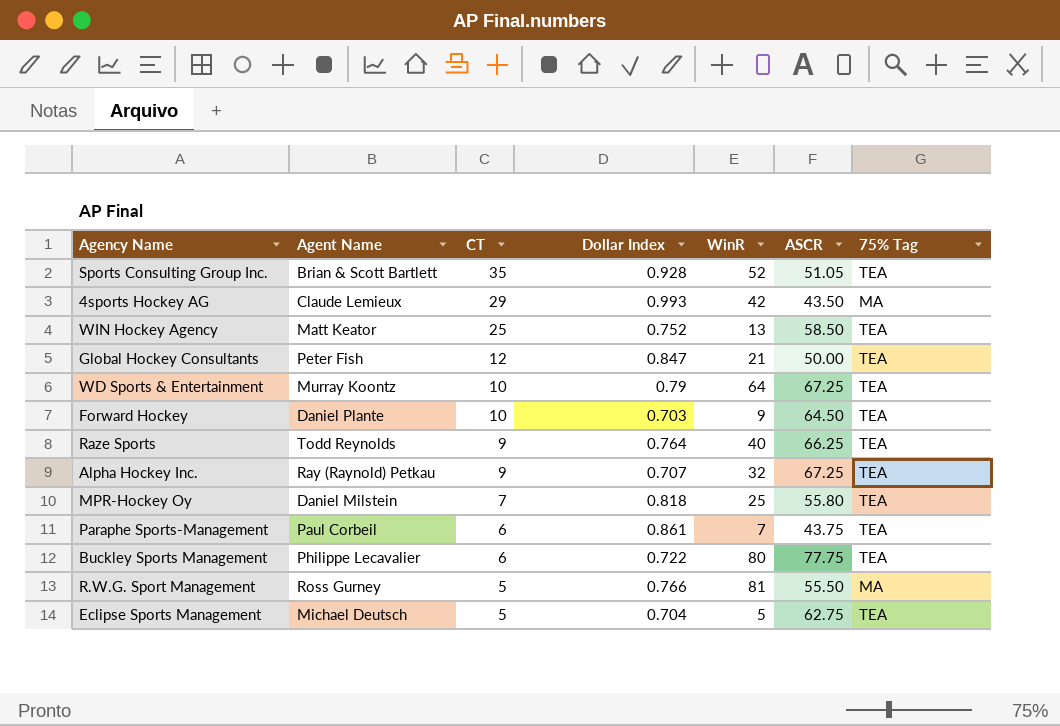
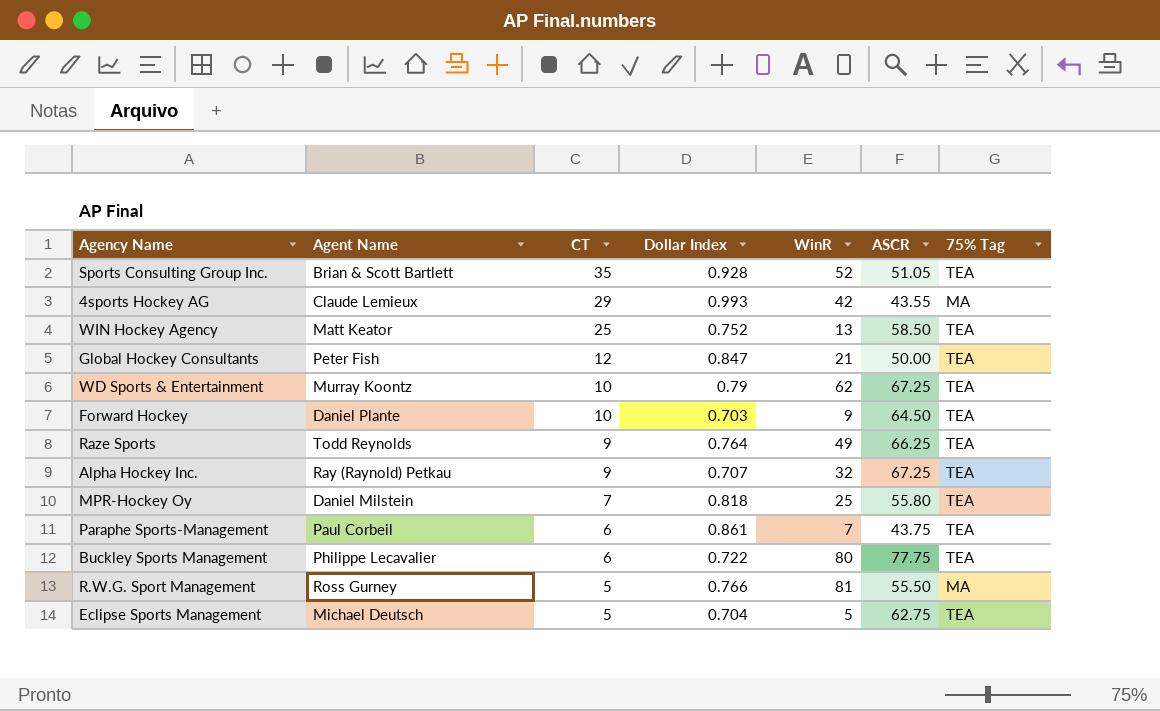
4sports Hockey AG | ASCR: 43.50 -> 43.55
WD Sports & Entertainment | WinR: 64 -> 62
Raze Sports | WinR: 40 -> 49

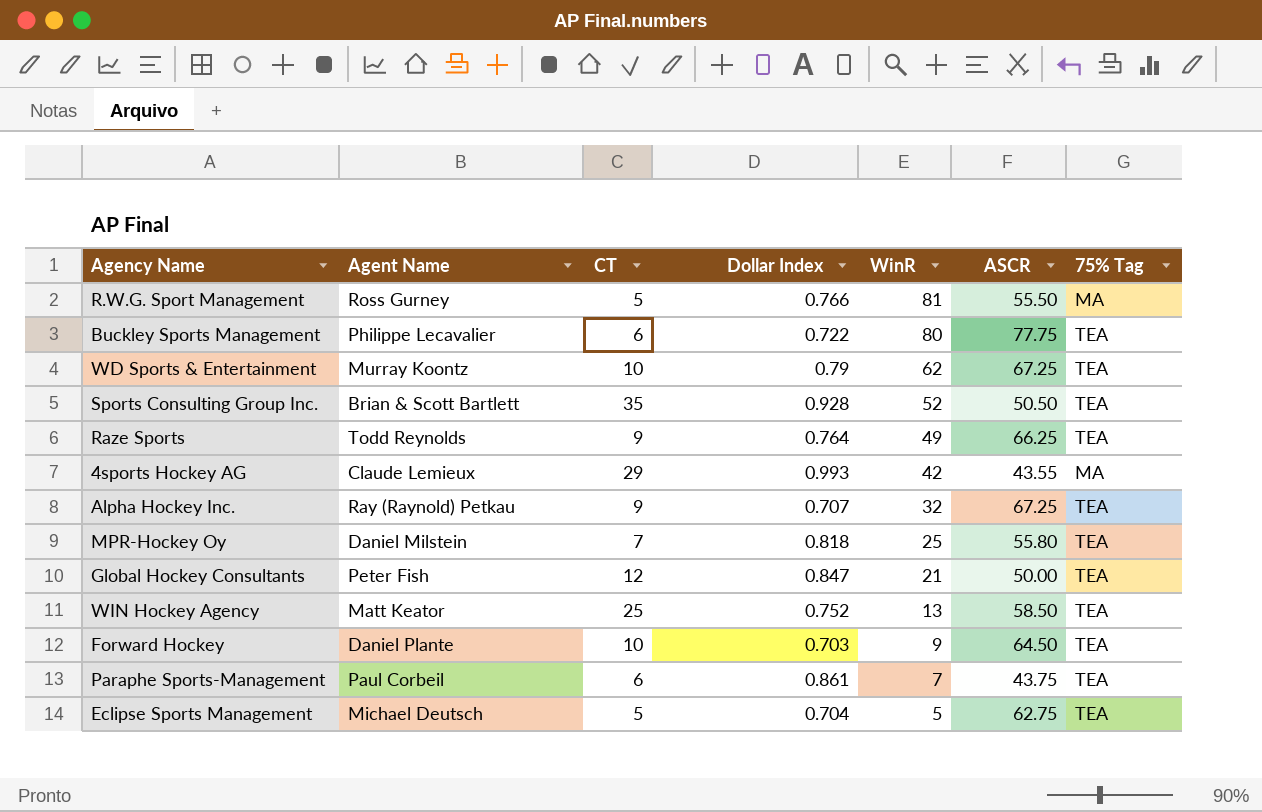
row order: CT descending -> WinR descending
Sports Consulting Group Inc. | ASCR: 51.05 -> 50.50

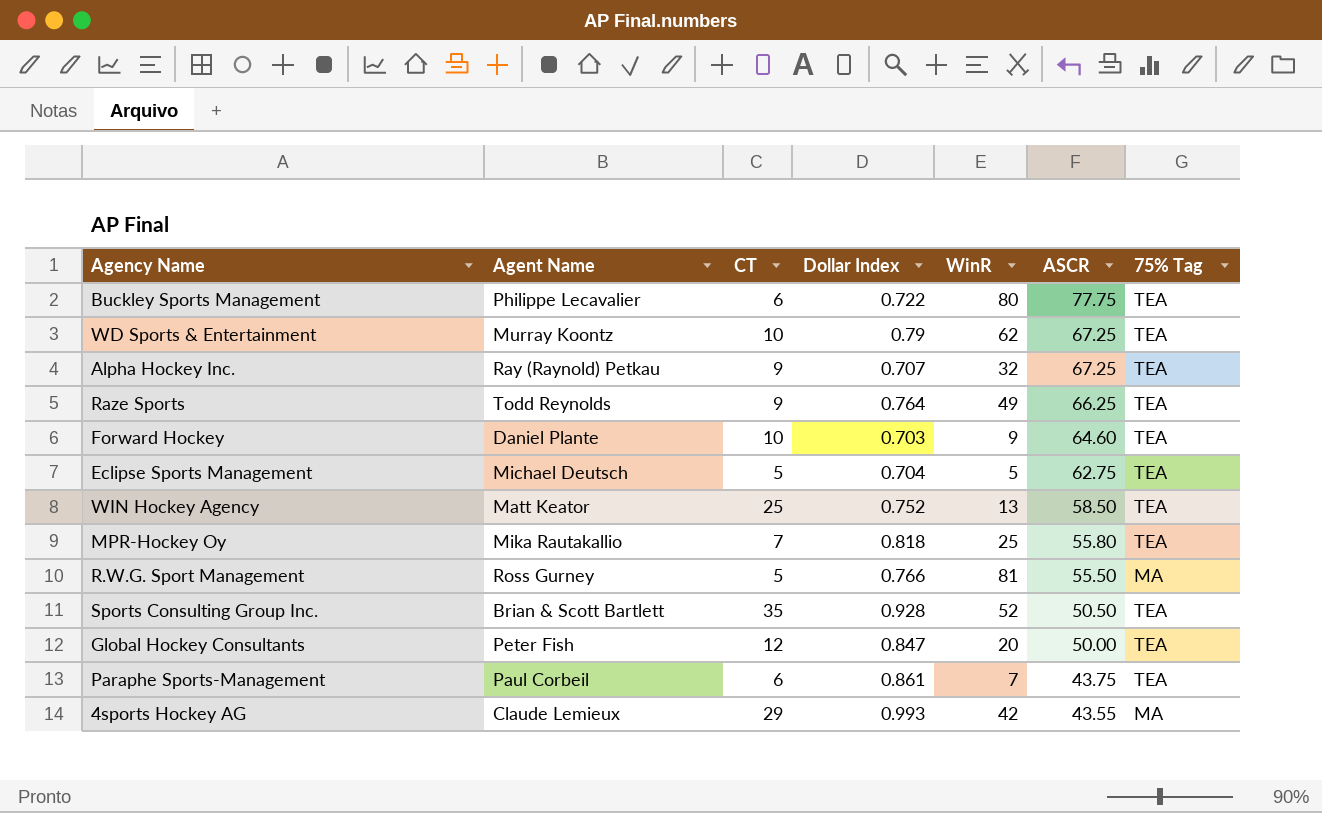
row order: WinR descending -> ASCR descending
Forward Hockey | ASCR: 64.50 -> 64.60
MPR-Hockey Oy | Agent Name: Daniel Milstein -> Mika Rautakallio
Global Hockey Consultants | WinR: 21 -> 20

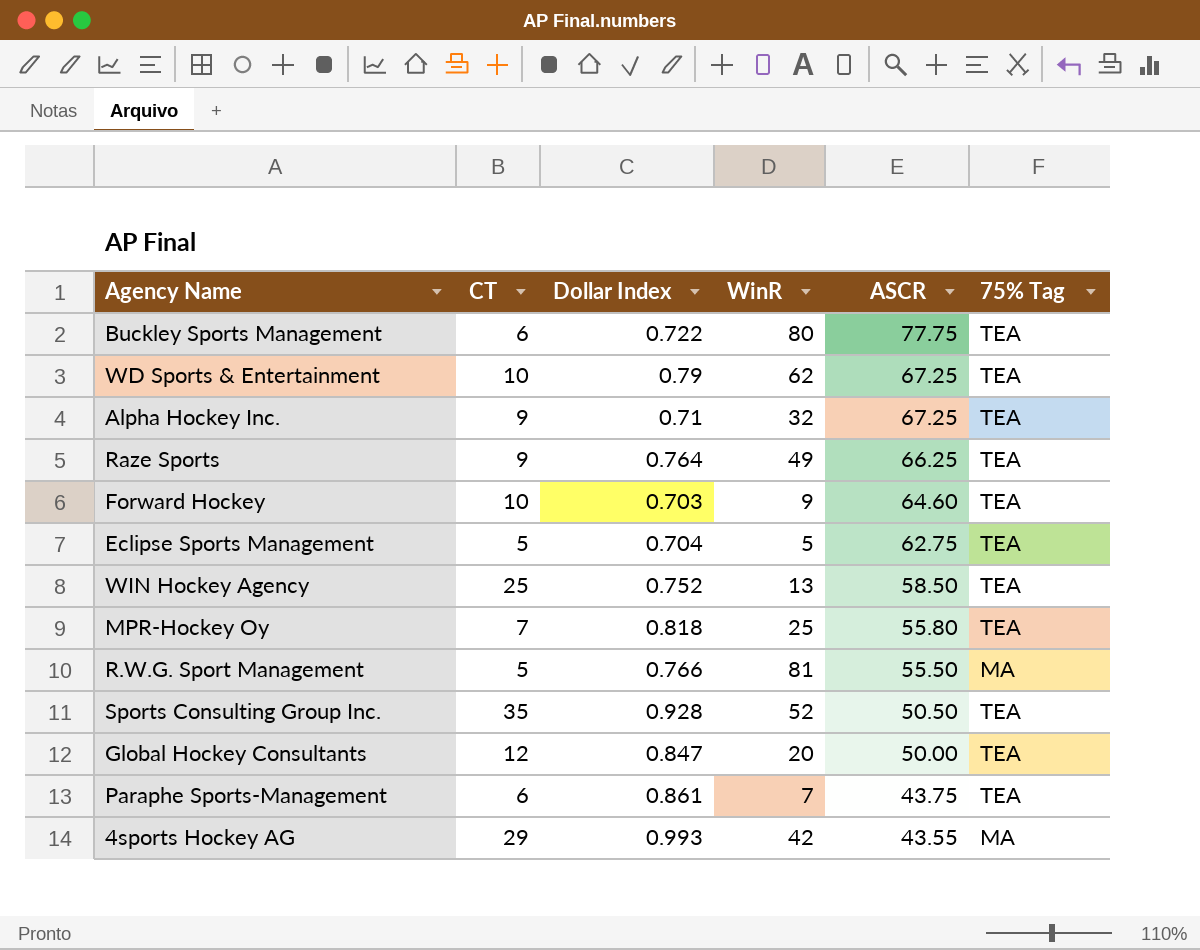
column Agent Name | position: 2 -> none
Alpha Hockey Inc. | Dollar Index: 0.707 -> 0.71

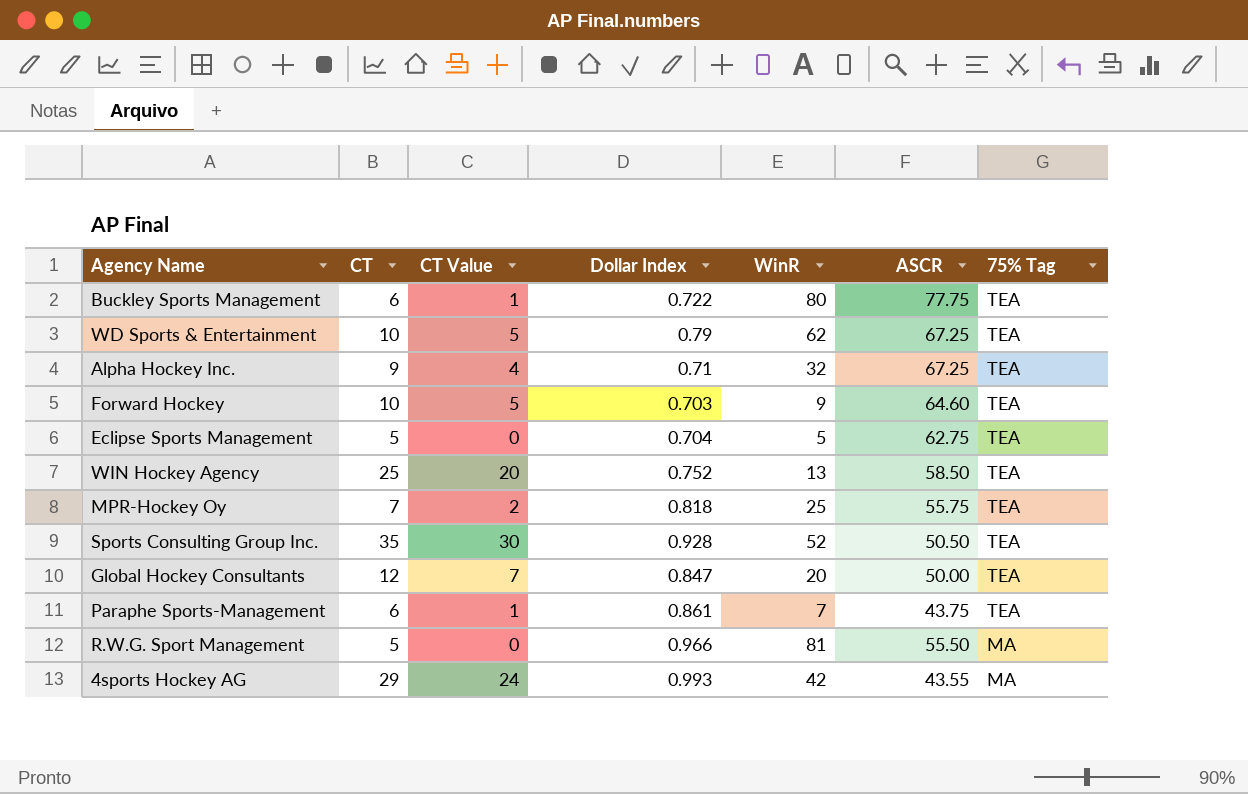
row order: ASCR descending -> 75% Tag descending
column CT Value | formula: none -> [CT] - 5
row Raze Sports: 9 | 0.764 | 49 | 66.25 | TEA -> none
MPR-Hockey Oy | ASCR: 55.80 -> 55.75
R.W.G. Sport Management | Dollar Index: 0.766 -> 0.966

